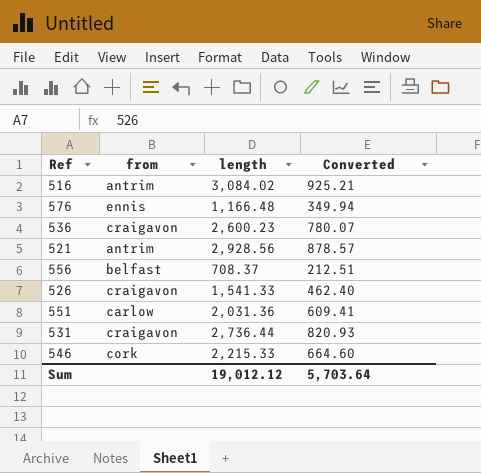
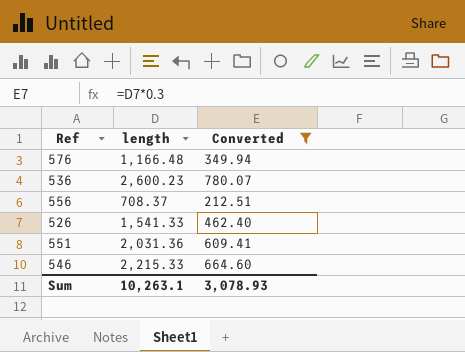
filter: none -> Converted <= 780.07
column from | position: 2 -> none
Sum | length: 19,012.12 -> 10,263.1
Sum | Converted: 5,703.64 -> 3,078.93

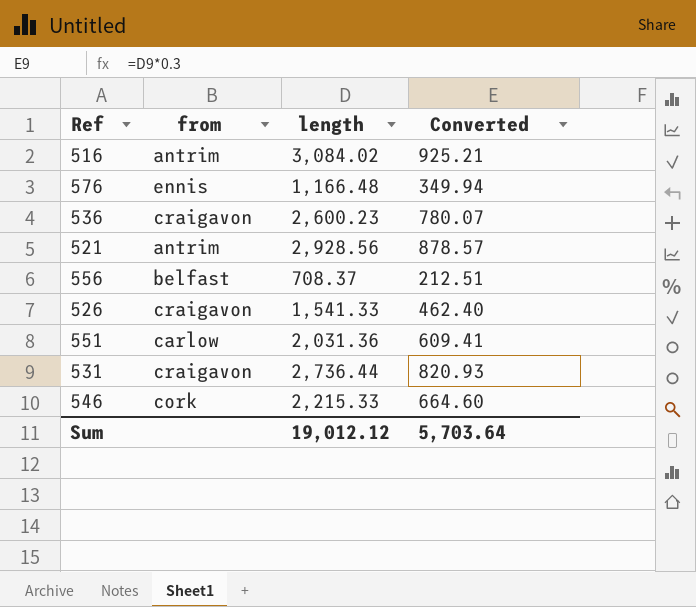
filter: Converted <= 780.07 -> none
column from | position: none -> 2
Sum | length: 10,263.1 -> 19,012.12
Sum | Converted: 3,078.93 -> 5,703.64

